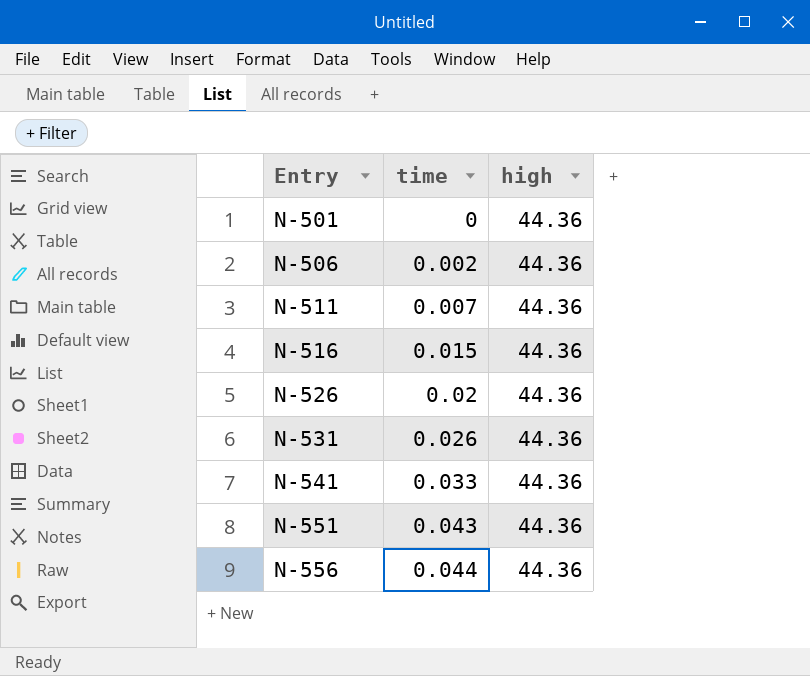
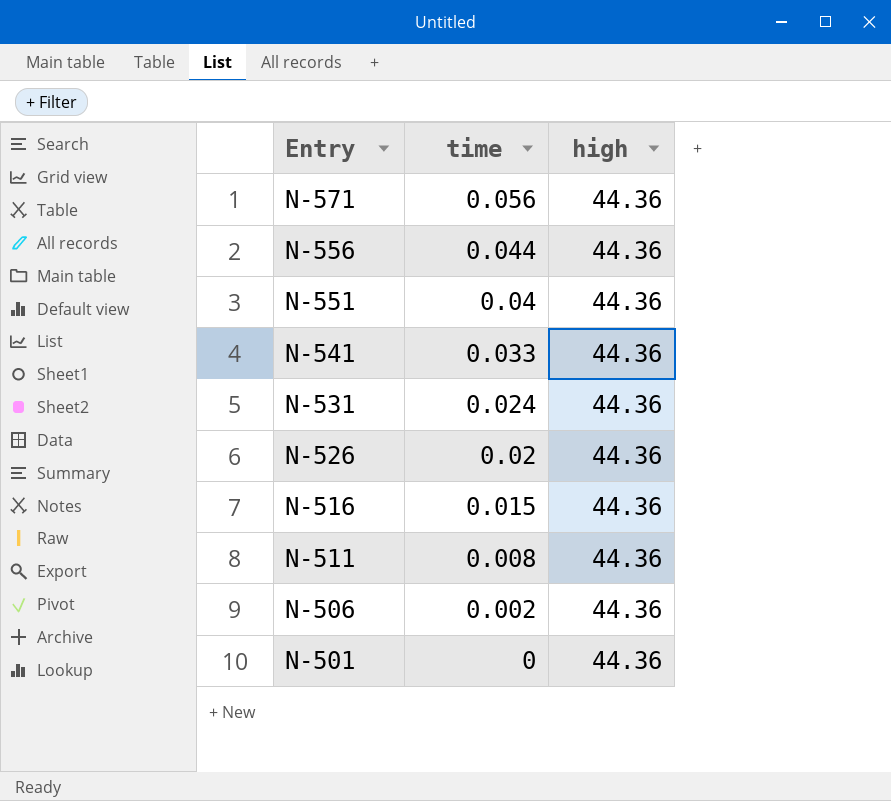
row order: Entry ascending -> Entry descending
row N-571: none -> 0.056 | 44.36
N-551 | time: 0.043 -> 0.04
N-531 | time: 0.026 -> 0.024
N-511 | time: 0.007 -> 0.008

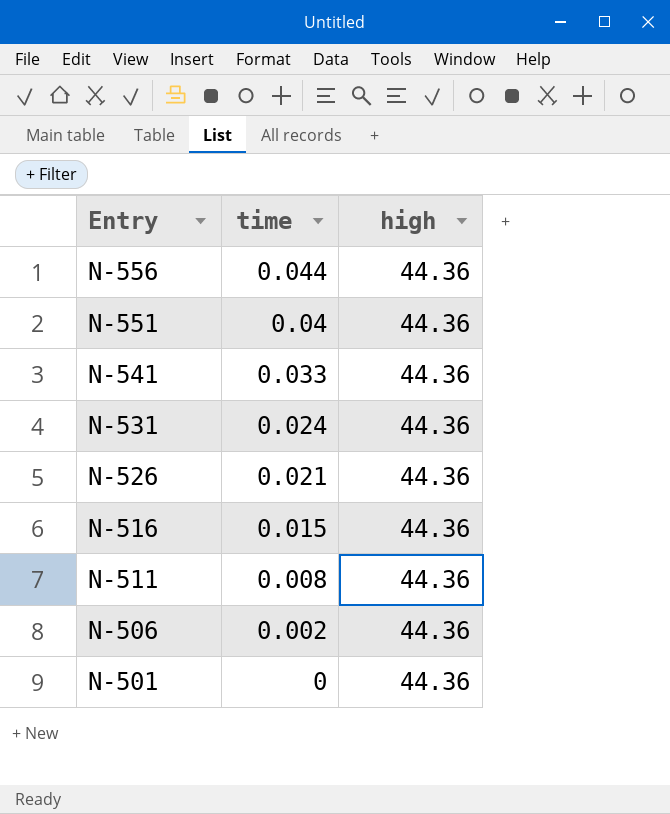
row N-571: 0.056 | 44.36 -> none
N-526 | time: 0.02 -> 0.021

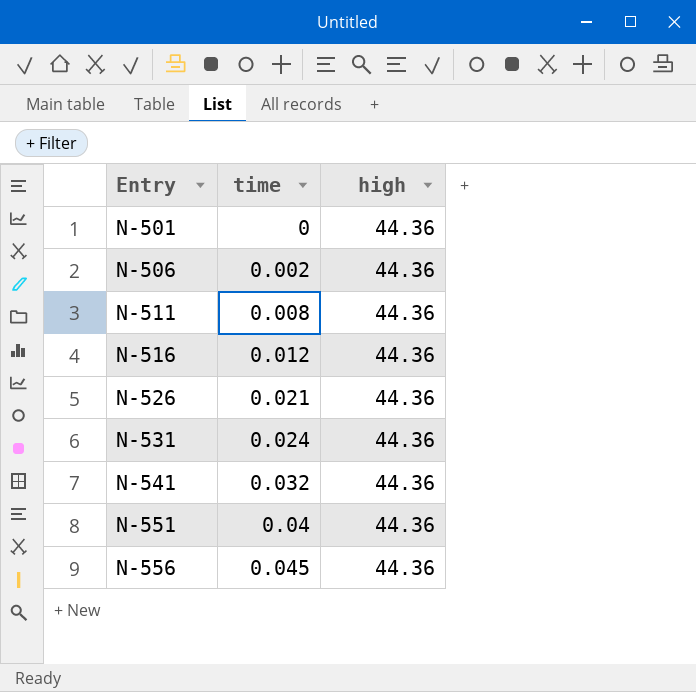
row order: Entry descending -> Entry ascending
N-516 | time: 0.015 -> 0.012
N-541 | time: 0.033 -> 0.032
N-556 | time: 0.044 -> 0.045

